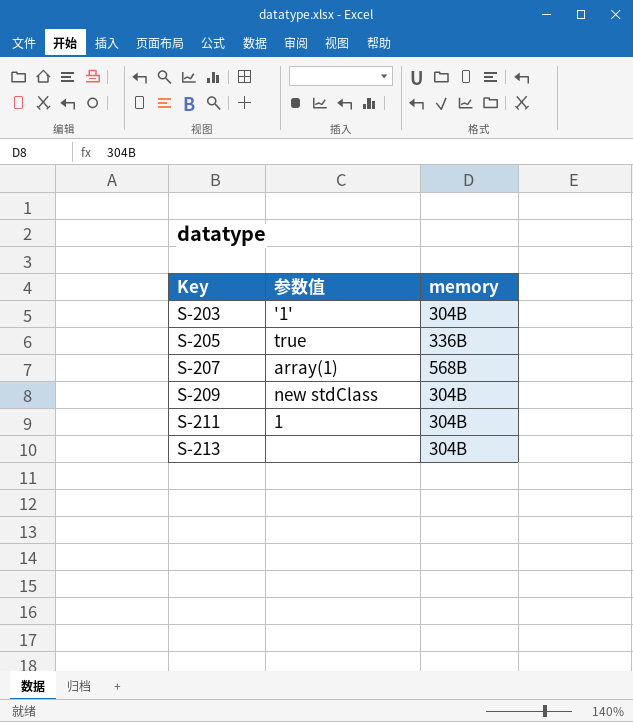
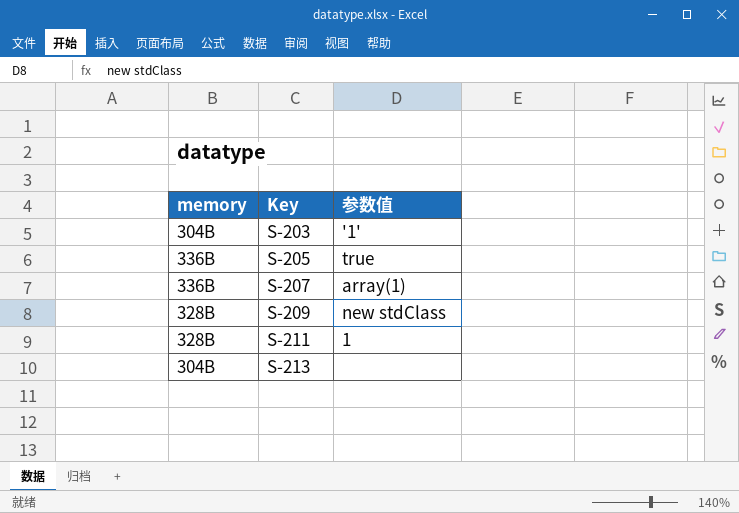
column memory | position: 3 -> 1
S-207 | memory: 568B -> 336B
S-209 | memory: 304B -> 328B
S-211 | memory: 304B -> 328B

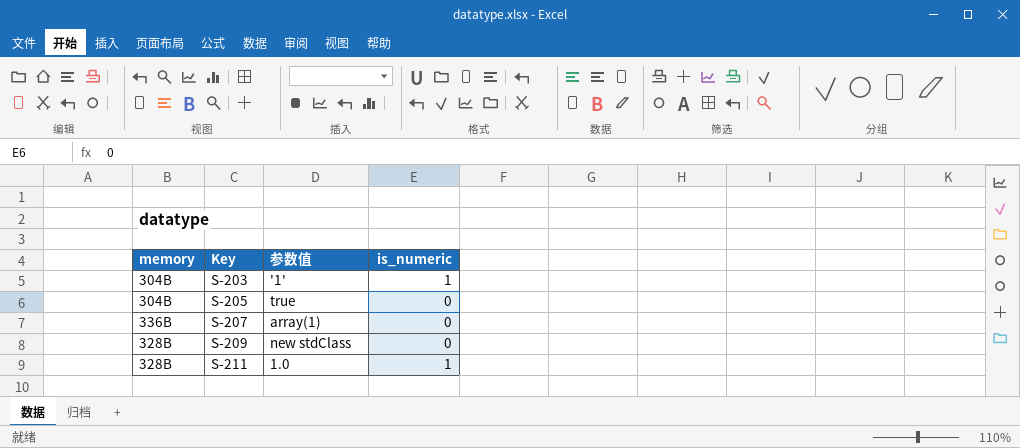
column is_numeric | position: none -> 4
row S-213: 304B | none -> none
S-205 | memory: 336B -> 304B
S-211 | 参数值: 1 -> 1.0

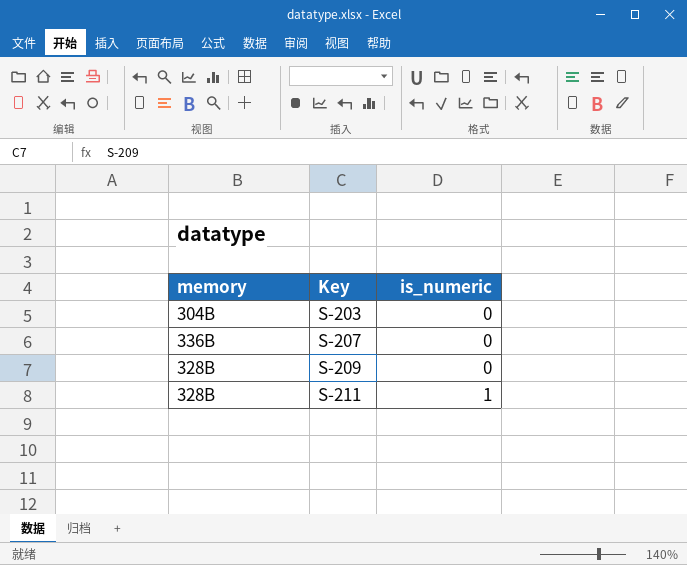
column 参数值 | position: 3 -> none
row S-205: 304B | true | 0 -> none
S-203 | is_numeric: 1 -> 0

